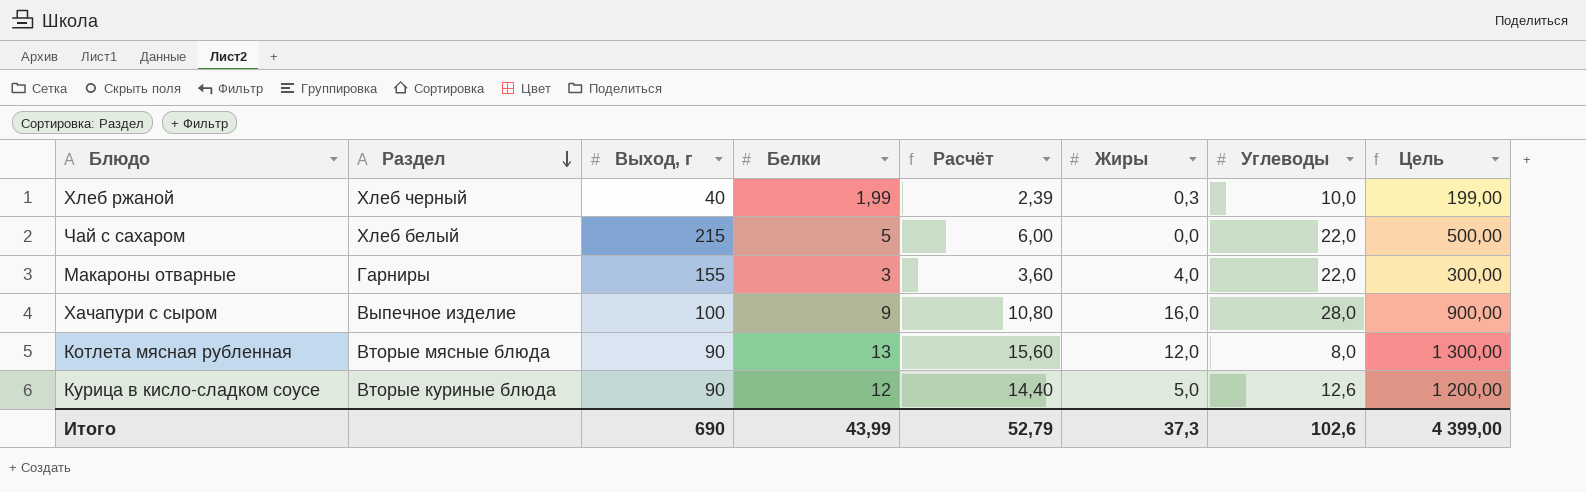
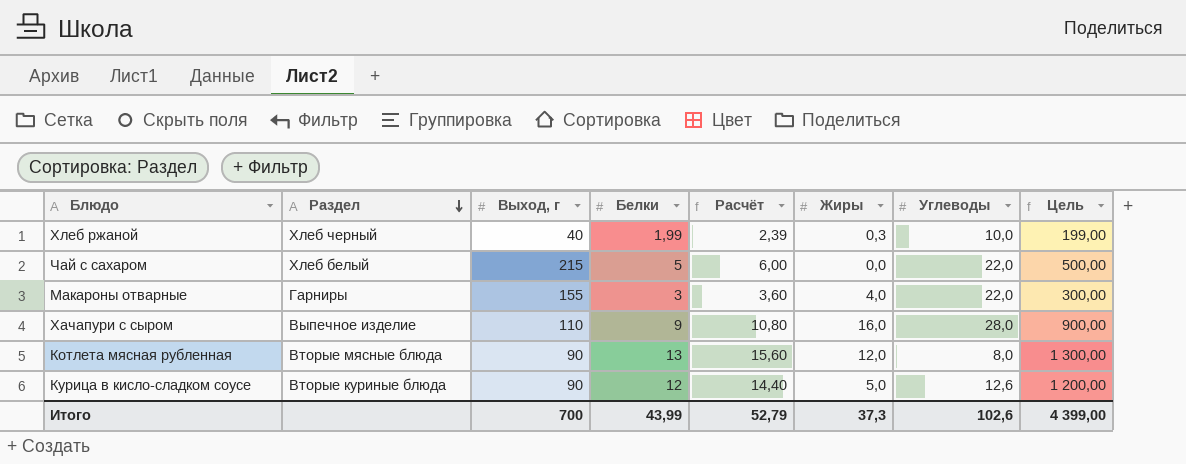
Хачапури с сыром | Выход, г: 100 -> 110
Итого | Выход, г: 690 -> 700

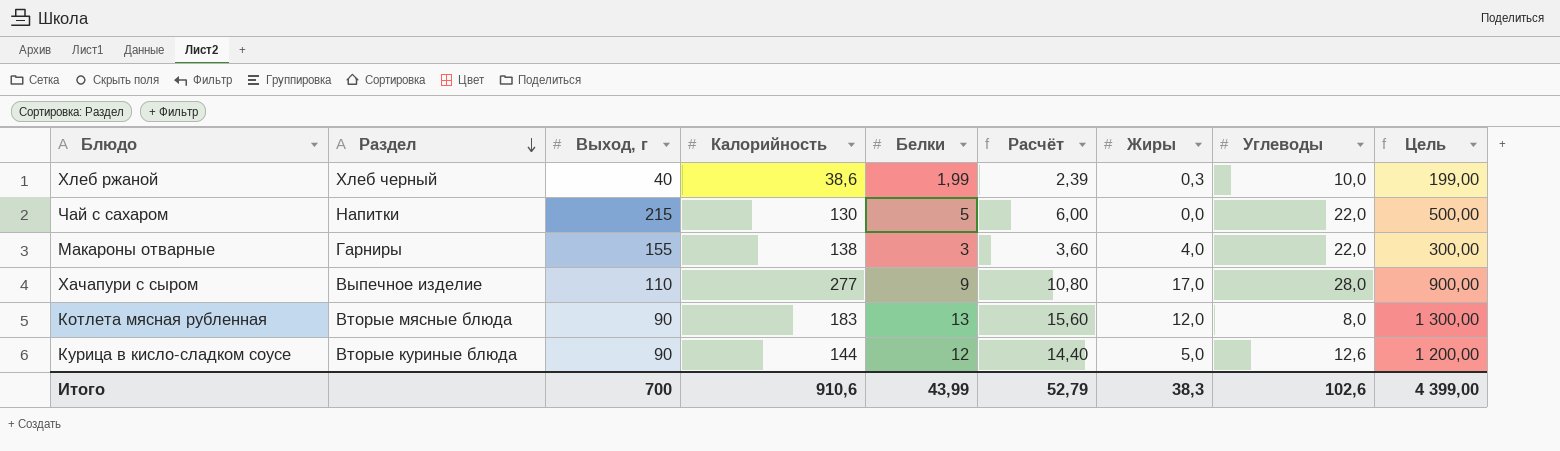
column Калорийность | position: none -> 4
Чай с сахаром | Раздел: Хлеб белый -> Напитки
Хачапури с сыром | Жиры: 16,0 -> 17,0
Итого | Жиры: 37,3 -> 38,3

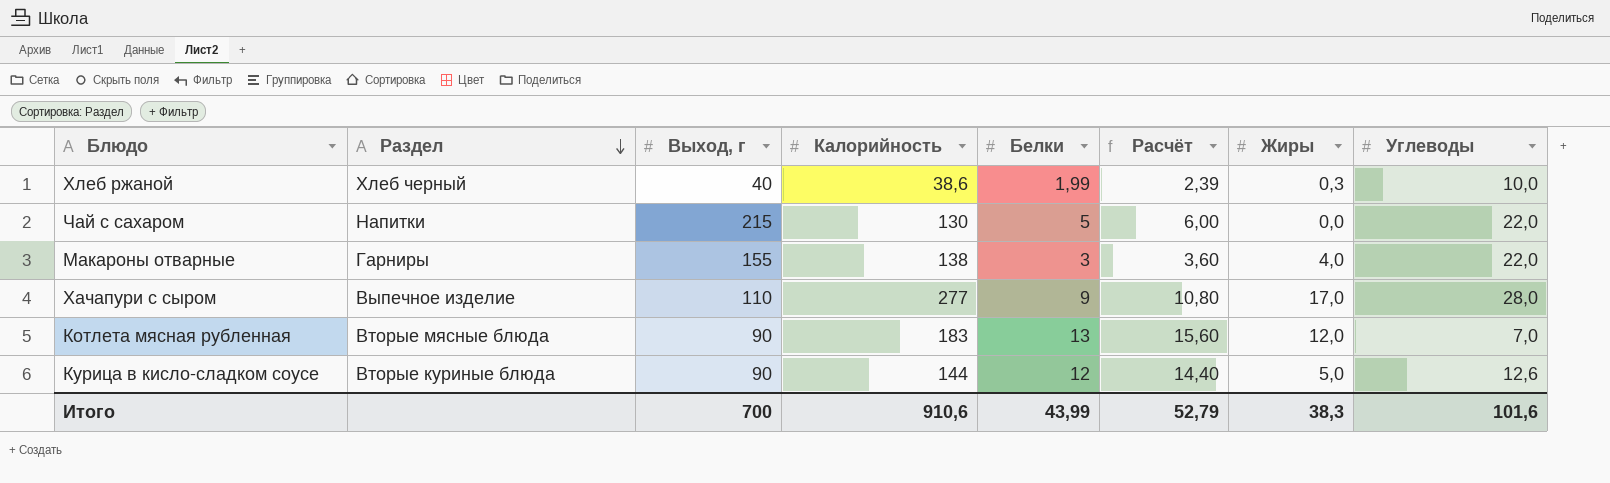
column Цель | formula: [Белки] * 100 -> none
Котлета мясная рубленная | Углеводы: 8,0 -> 7,0
Итого | Углеводы: 102,6 -> 101,6

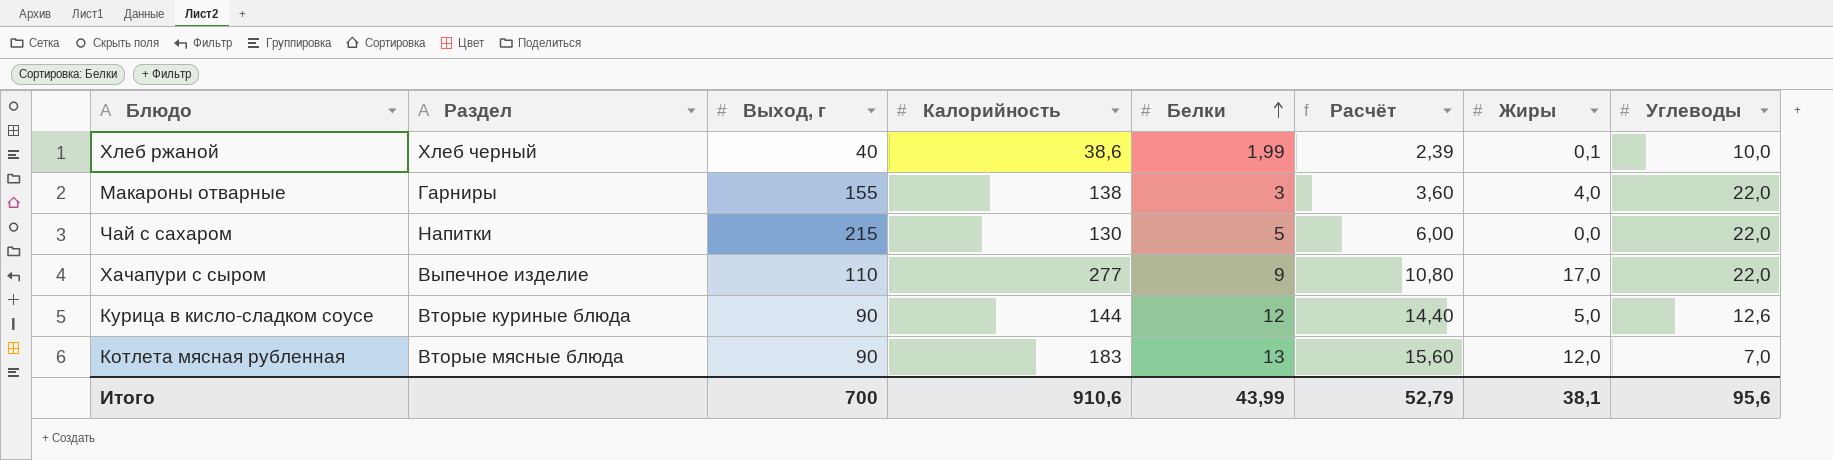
row order: Раздел descending -> Белки ascending
Хлеб ржаной | Жиры: 0,3 -> 0,1
Хачапури с сыром | Углеводы: 28,0 -> 22,0
Итого | Жиры: 38,3 -> 38,1
Итого | Углеводы: 101,6 -> 95,6

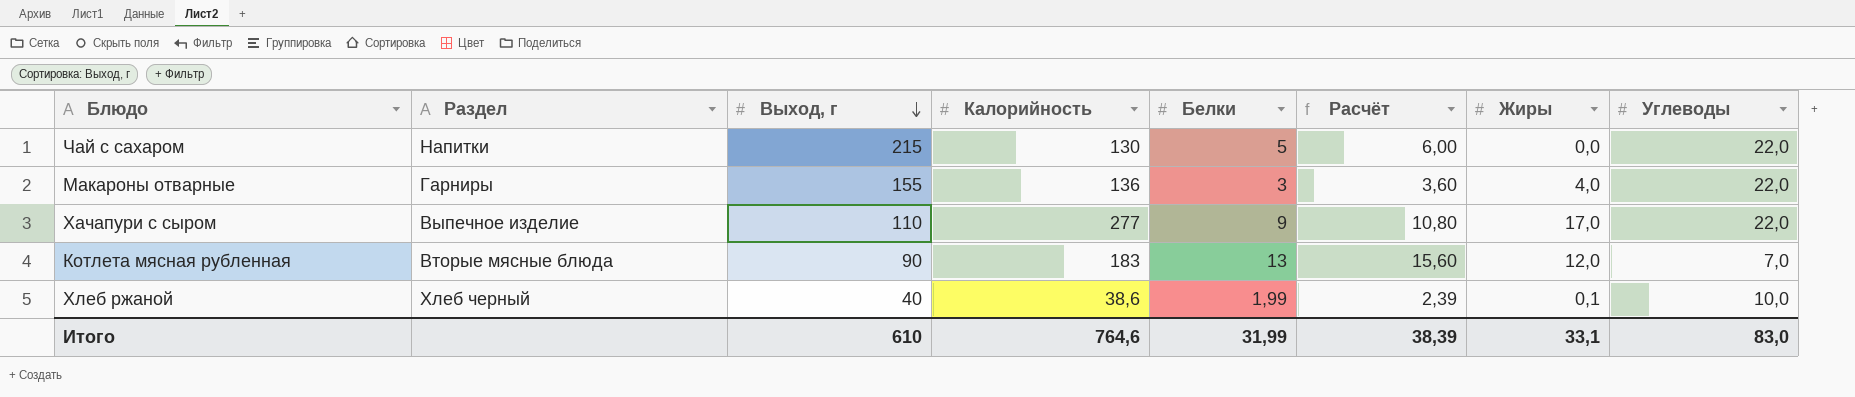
row order: Белки ascending -> Выход, г descending
row Курица в кисло-сладком соусе: Вторые куриные блюда | 90 | 144 | 12 | 14,40 | 5,0 | 12,6 -> none
Макароны отварные | Калорийность: 138 -> 136
Итого | Выход, г: 700 -> 610
Итого | Калорийность: 910,6 -> 764,6
Итого | Белки: 43,99 -> 31,99
Итого | Расчёт: 52,79 -> 38,39
Итого | Жиры: 38,1 -> 33,1
Итого | Углеводы: 95,6 -> 83,0

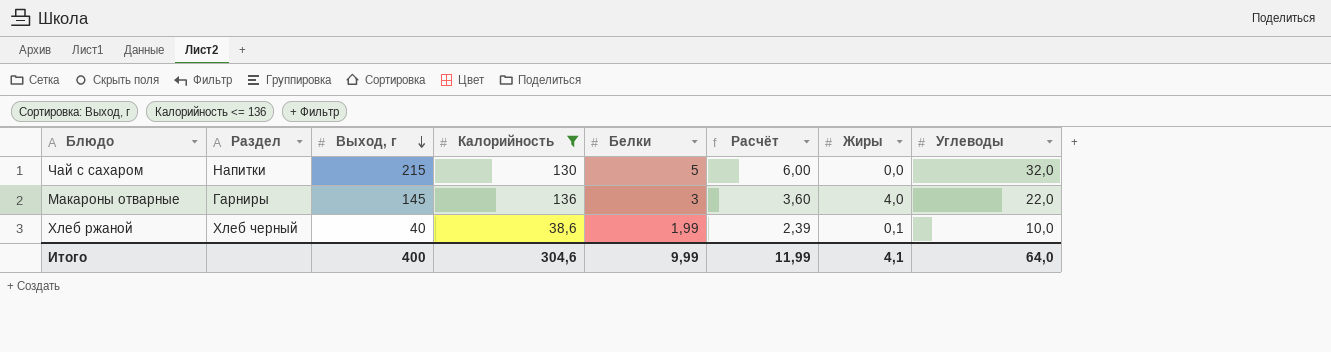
filter: none -> Калорийность <= 136
Чай с сахаром | Углеводы: 22,0 -> 32,0
Макароны отварные | Выход, г: 155 -> 145
Итого | Выход, г: 610 -> 400
Итого | Калорийность: 764,6 -> 304,6
Итого | Белки: 31,99 -> 9,99
Итого | Расчёт: 38,39 -> 11,99
Итого | Жиры: 33,1 -> 4,1
Итого | Углеводы: 83,0 -> 64,0

